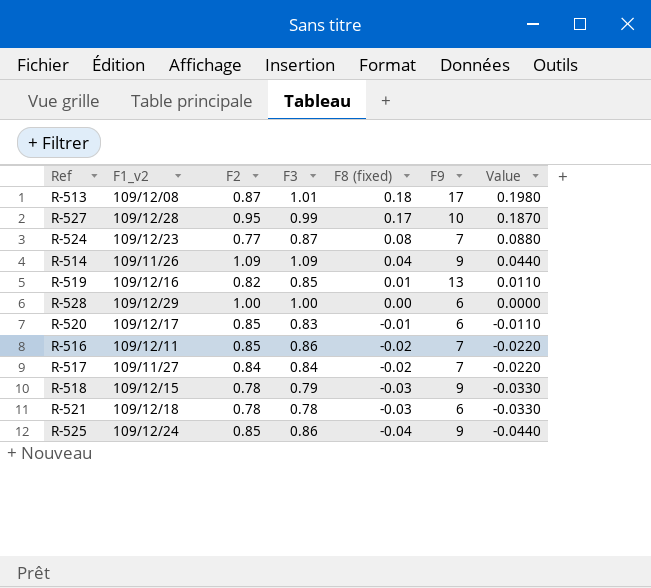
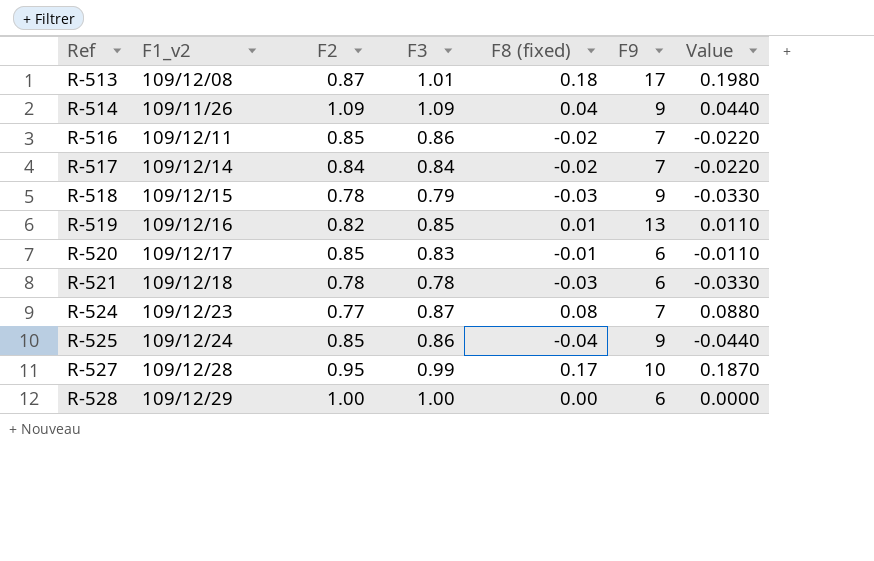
row order: F8 (fixed) descending -> Ref ascending
R-517 | F1_v2: 109/11/27 -> 109/12/14

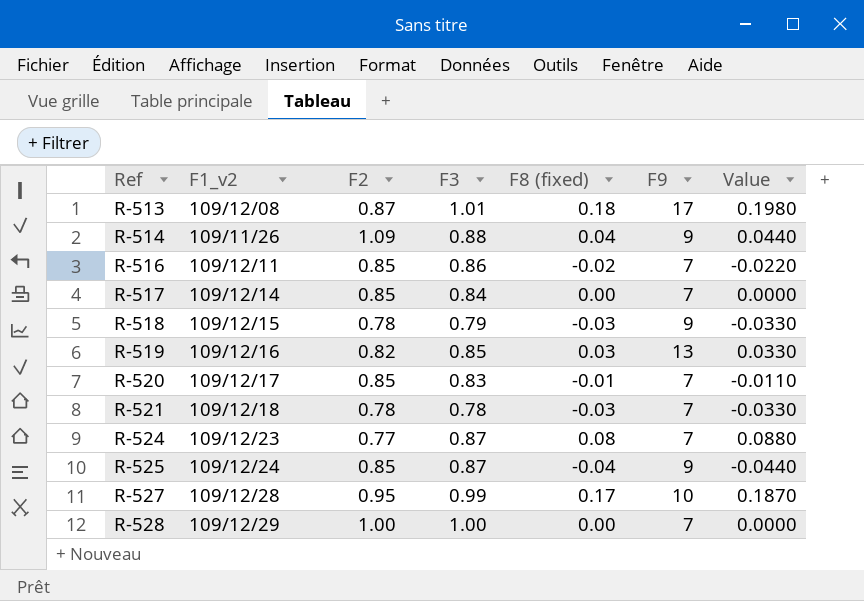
R-514 | F3: 1.09 -> 0.88
R-517 | F2: 0.84 -> 0.85
R-517 | F8 (fixed): -0.02 -> 0.00
R-517 | Value: -0.0220 -> 0.0000
R-519 | F8 (fixed): 0.01 -> 0.03
R-519 | Value: 0.0110 -> 0.0330
R-520 | F9: 6 -> 7
R-521 | F9: 6 -> 7
R-525 | F3: 0.86 -> 0.87
R-528 | F9: 6 -> 7

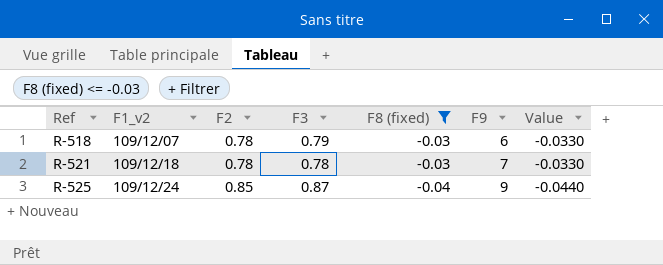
filter: none -> F8 (fixed) <= -0.03
R-518 | F1_v2: 109/12/15 -> 109/12/07
R-518 | F9: 9 -> 6

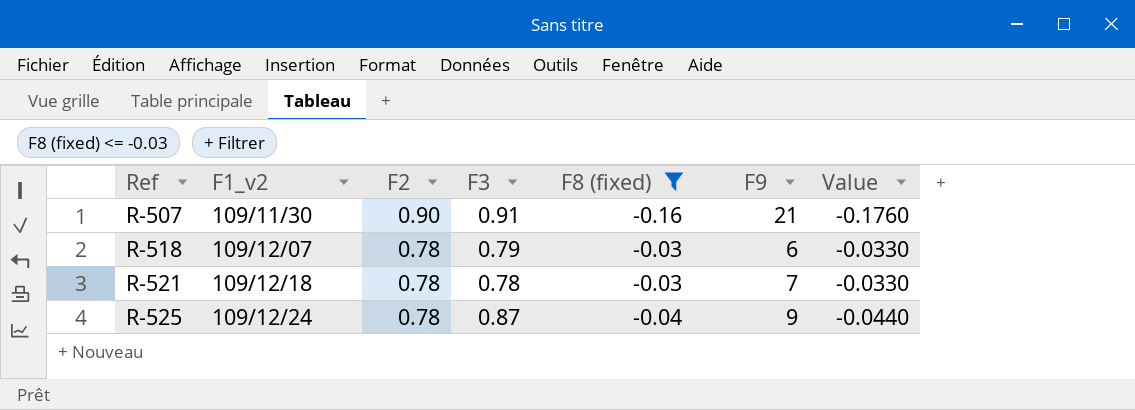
row R-507: none -> 109/11/30 | 0.90 | 0.91 | -0.16 | 21 | -0.1760
R-525 | F2: 0.85 -> 0.78

